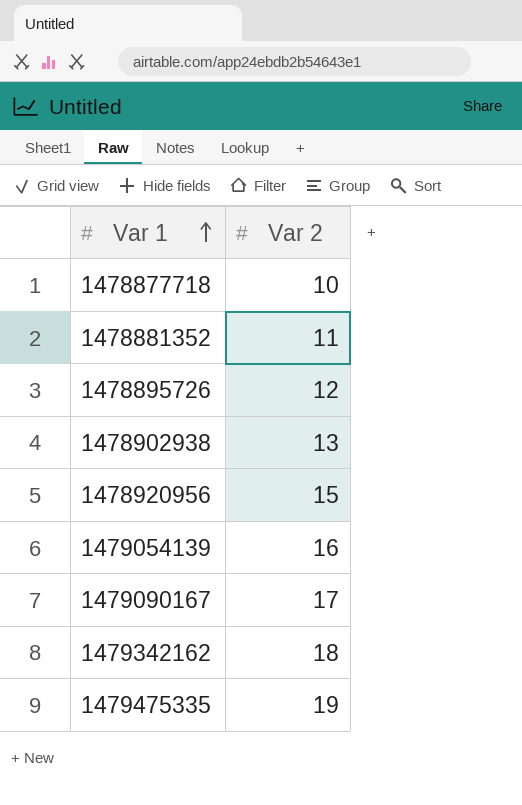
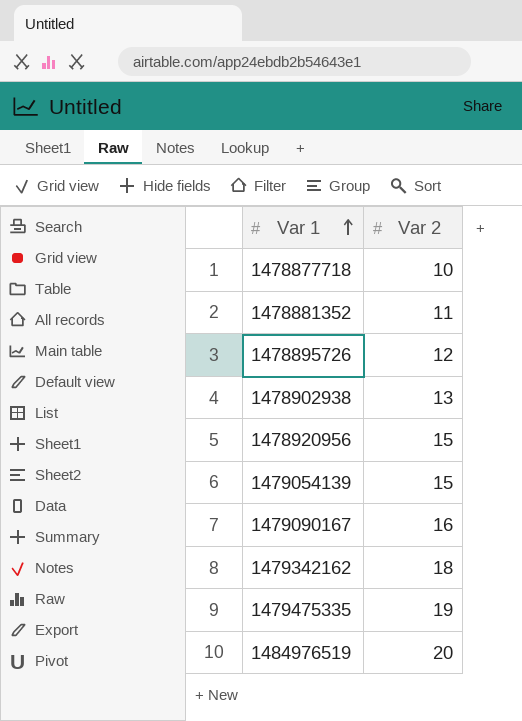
1479054139 | Var 2: 16 -> 15
1479090167 | Var 2: 17 -> 16
row 1484976519: none -> 20

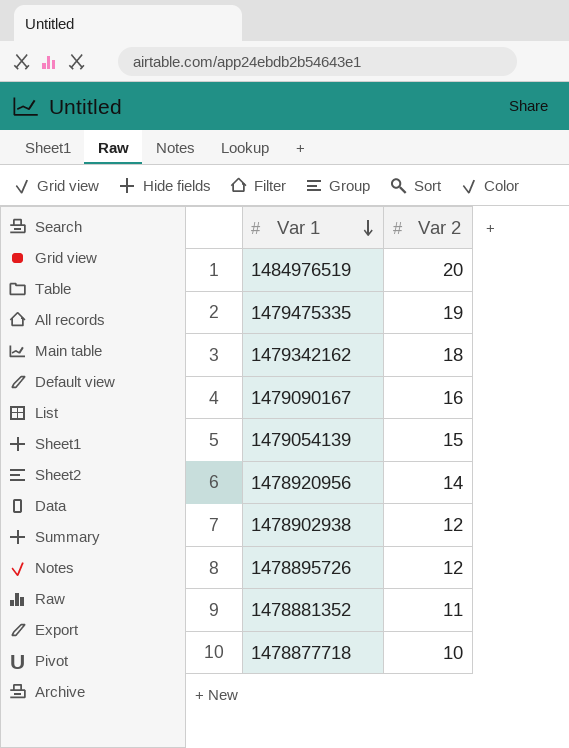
row order: Var 1 ascending -> Var 1 descending
1478920956 | Var 2: 15 -> 14
1478902938 | Var 2: 13 -> 12

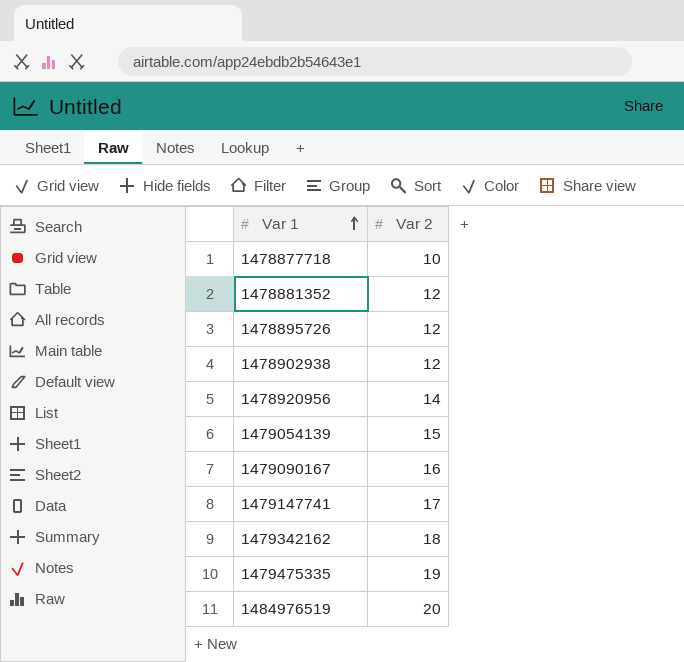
row order: Var 1 descending -> Var 1 ascending
1478881352 | Var 2: 11 -> 12
row 1479147741: none -> 17

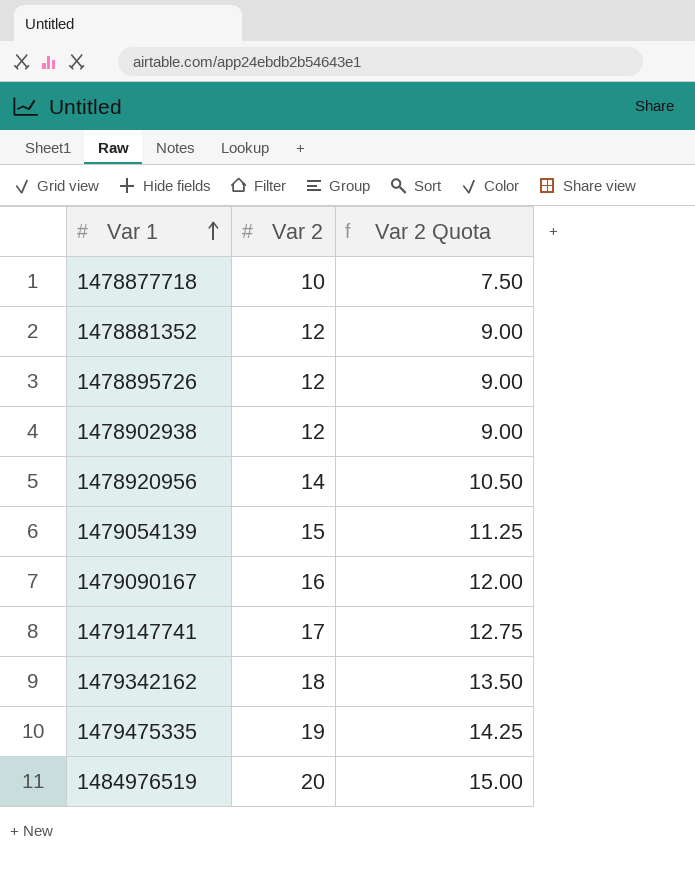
column Var 2 Quota | formula: none -> [Var 2] * 0.75

